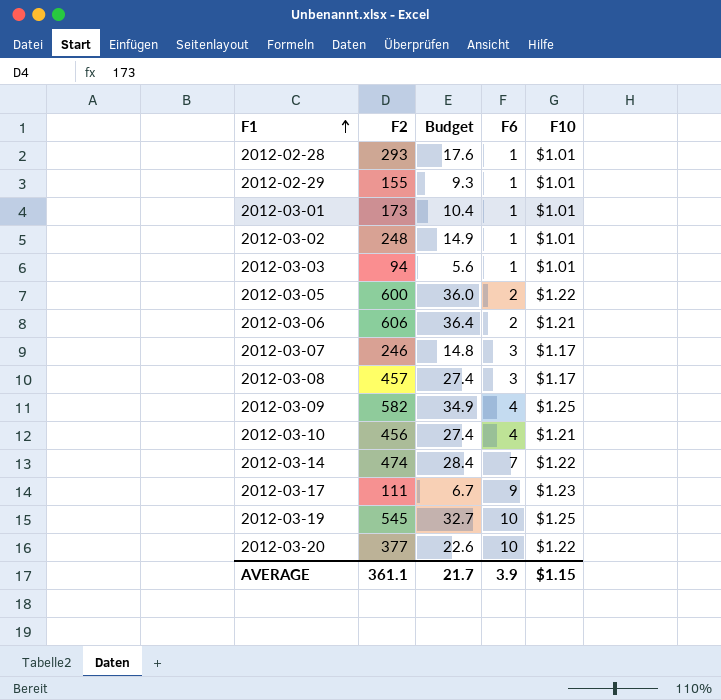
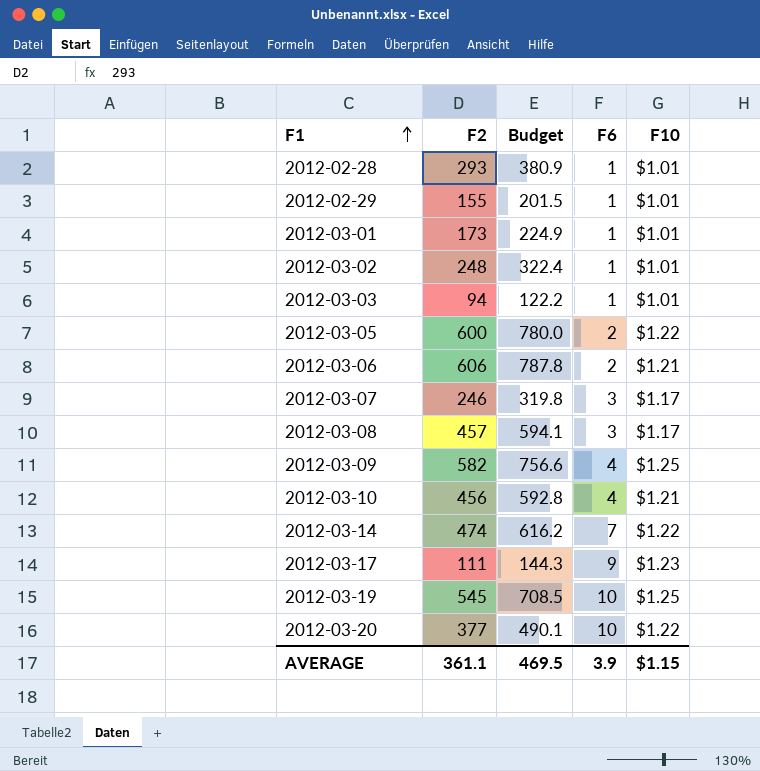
column Budget | formula: [F2] * 0.06 -> [F2] * 1.3
AVERAGE | Budget: 21.7 -> 469.5

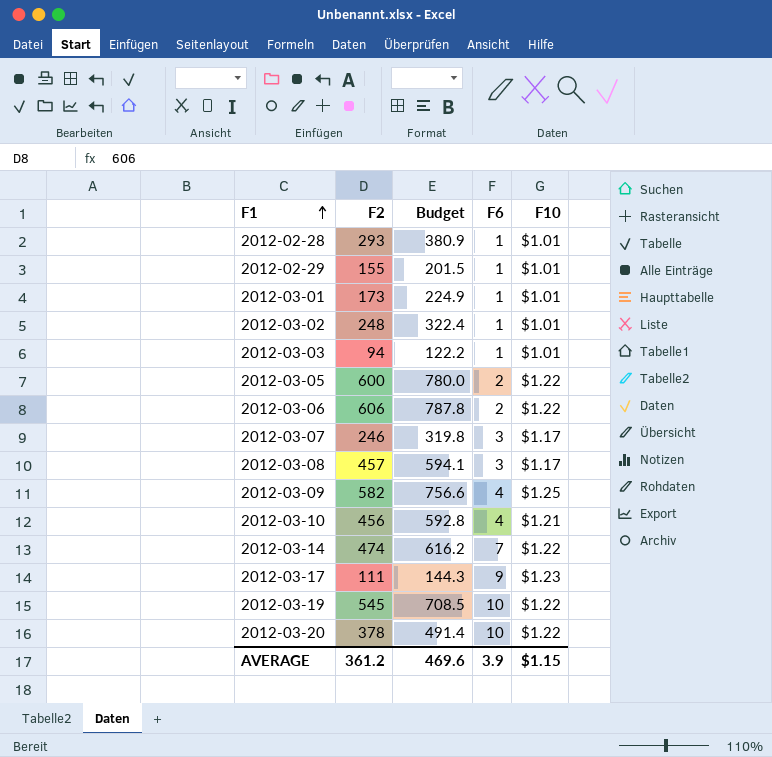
2012-03-06 | F10: $1.21 -> $1.22
2012-03-19 | F10: $1.25 -> $1.22
2012-03-20 | F2: 377 -> 378
2012-03-20 | Budget: 490.1 -> 491.4
AVERAGE | F2: 361.1 -> 361.2
AVERAGE | Budget: 469.5 -> 469.6

